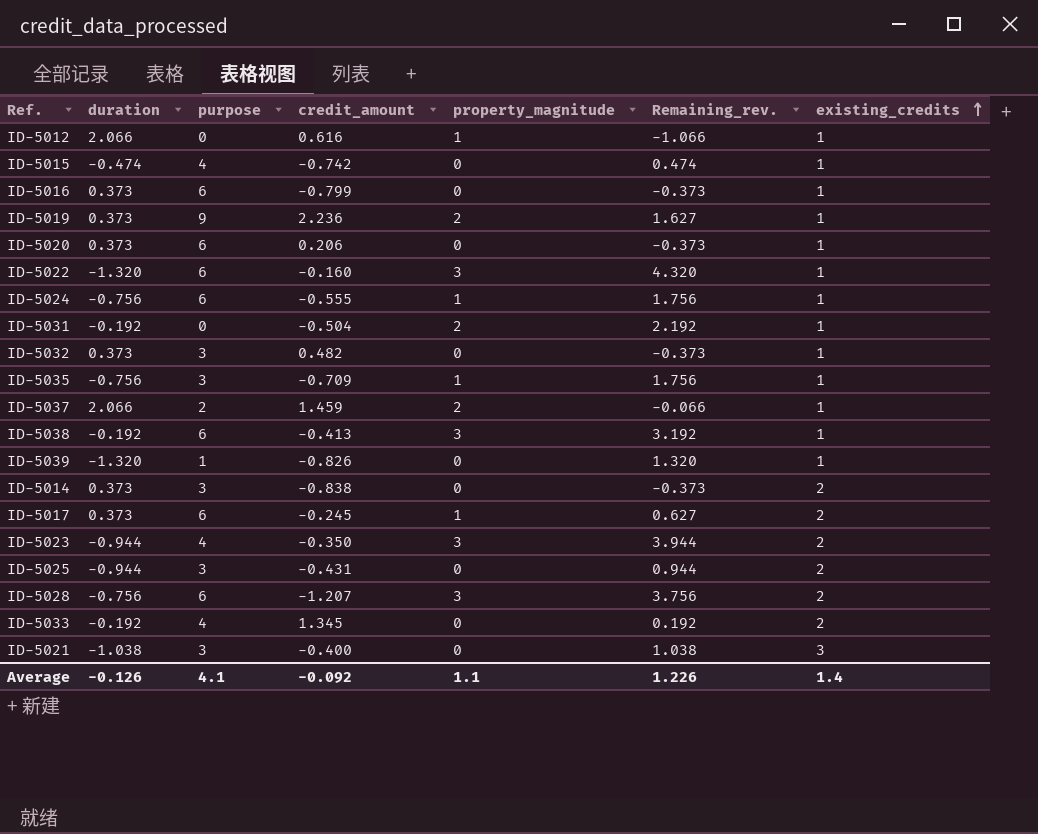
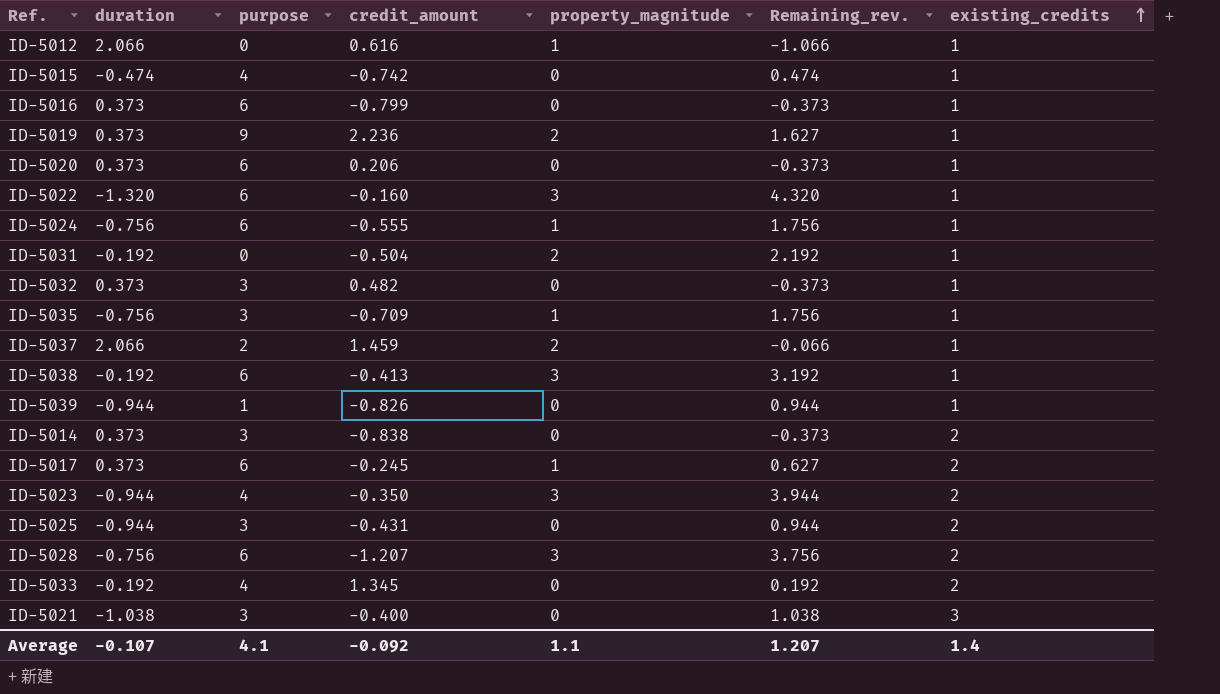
ID-5039 | duration: -1.320 -> -0.944
ID-5039 | Remaining_rev.: 1.320 -> 0.944
Average | duration: -0.126 -> -0.107
Average | Remaining_rev.: 1.226 -> 1.207

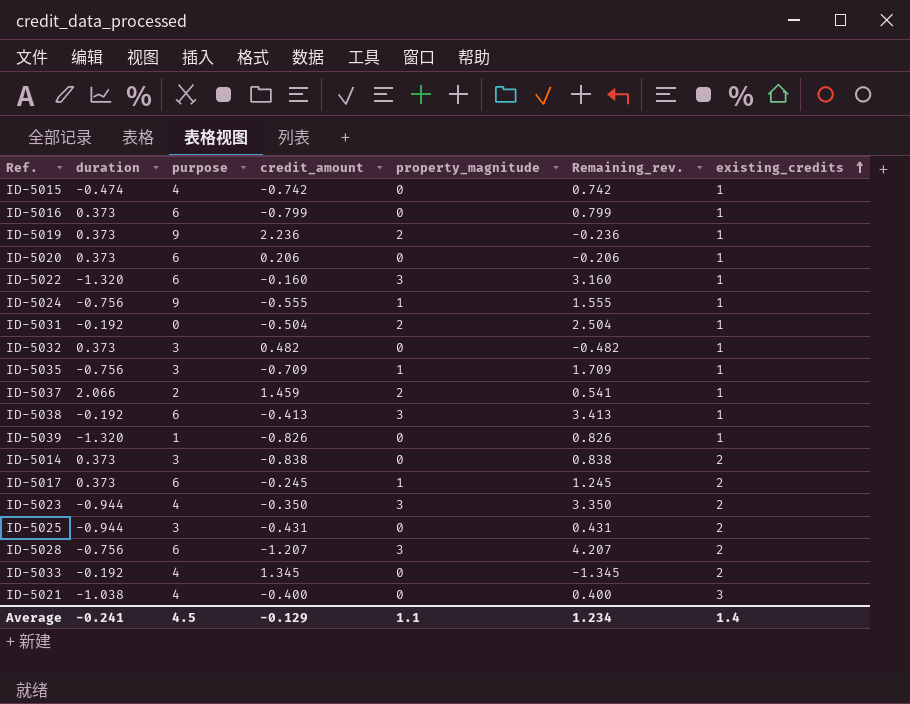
column Remaining_rev. | formula: [property_magnitude] - [duration] -> [property_magnitude] - [credit_amount]
row ID-5012: 2.066 | 0 | 0.616 | 1 | -1.066 | 1 -> none
ID-5024 | purpose: 6 -> 9
ID-5039 | duration: -0.944 -> -1.320
ID-5021 | purpose: 3 -> 4
Average | duration: -0.107 -> -0.241
Average | purpose: 4.1 -> 4.5
Average | credit_amount: -0.092 -> -0.129
Average | Remaining_rev.: 1.207 -> 1.234

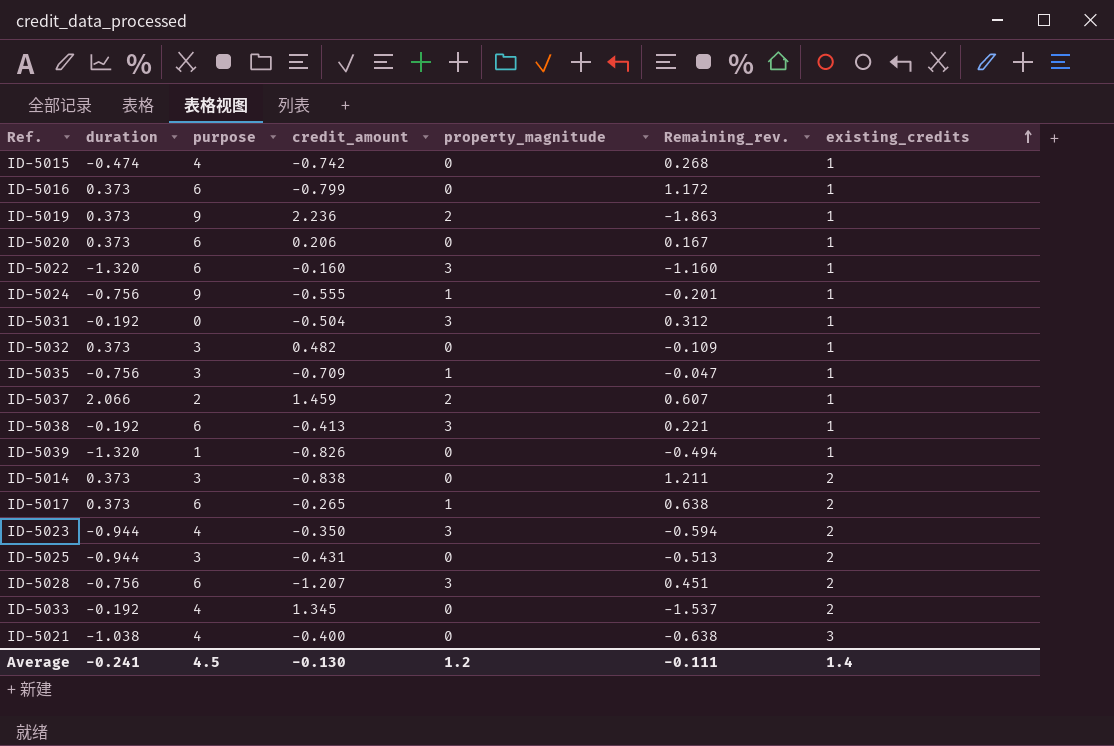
column Remaining_rev. | formula: [property_magnitude] - [credit_amount] -> [duration] - [credit_amount]
ID-5031 | property_magnitude: 2 -> 3
ID-5017 | credit_amount: -0.245 -> -0.265
Average | credit_amount: -0.129 -> -0.130
Average | property_magnitude: 1.1 -> 1.2
Average | Remaining_rev.: 1.234 -> -0.111

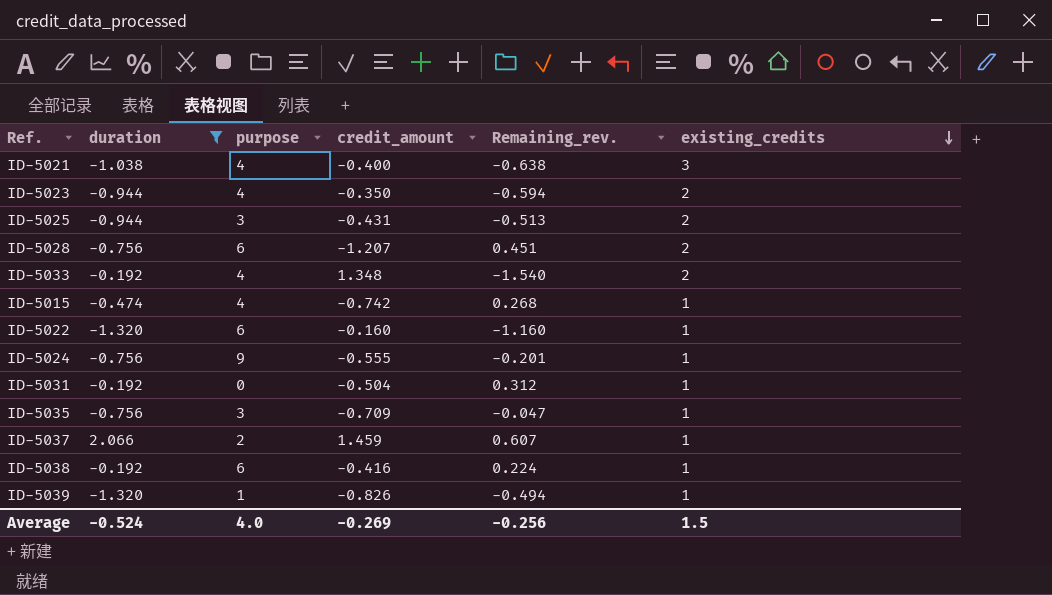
filter: none -> duration != 0.373
row order: existing_credits ascending -> existing_credits descending
column property_magnitude | position: 5 -> none
ID-5033 | credit_amount: 1.345 -> 1.348
ID-5033 | Remaining_rev.: -1.537 -> -1.540
ID-5038 | credit_amount: -0.413 -> -0.416
ID-5038 | Remaining_rev.: 0.221 -> 0.224
Average | duration: -0.241 -> -0.524
Average | purpose: 4.5 -> 4.0
Average | credit_amount: -0.130 -> -0.269
Average | Remaining_rev.: -0.111 -> -0.256
Average | existing_credits: 1.4 -> 1.5

